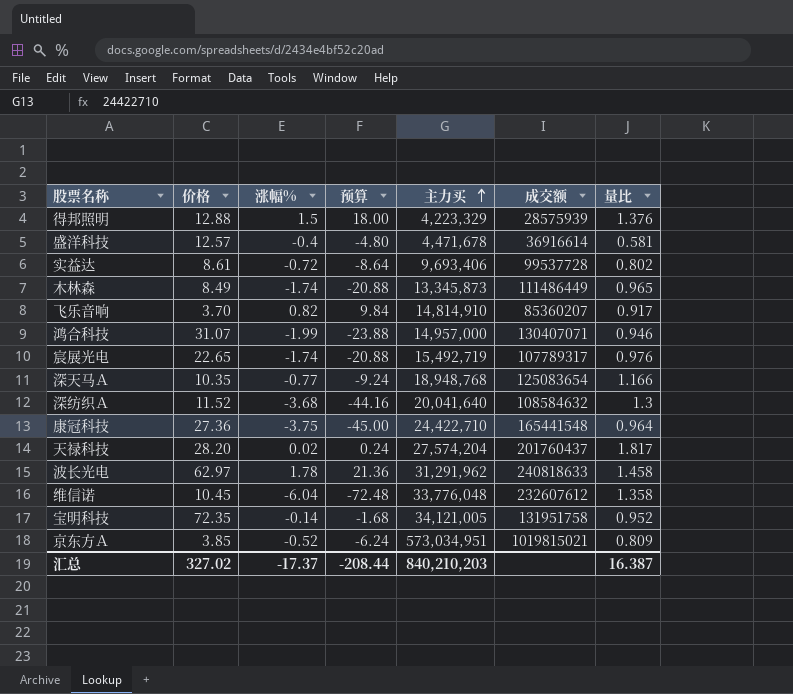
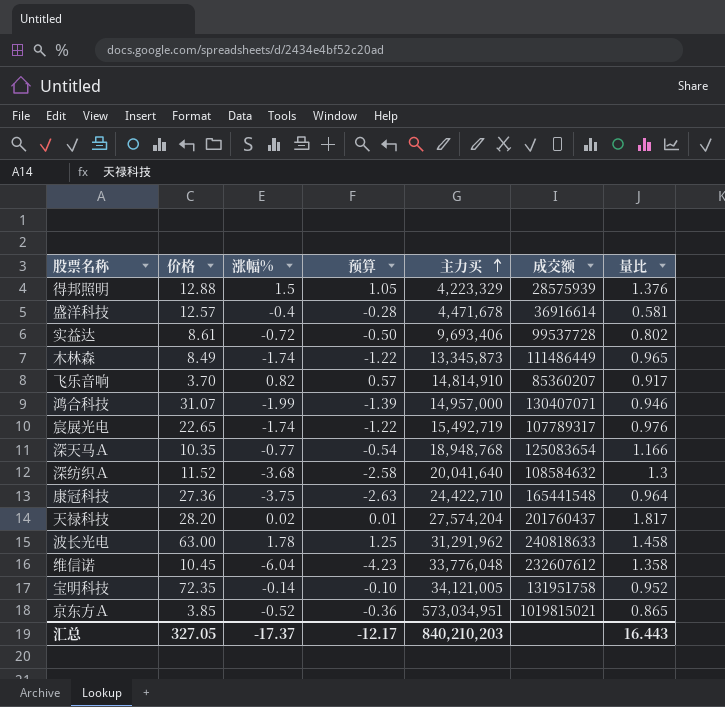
column 预算 | formula: [涨幅%] * 12 -> [涨幅%] * 0.7
波长光电 | 价格: 62.97 -> 63.00
京东方Ａ | 量比: 0.809 -> 0.865
汇总 | 价格: 327.02 -> 327.05
汇总 | 预算: -208.44 -> -12.17
汇总 | 量比: 16.387 -> 16.443

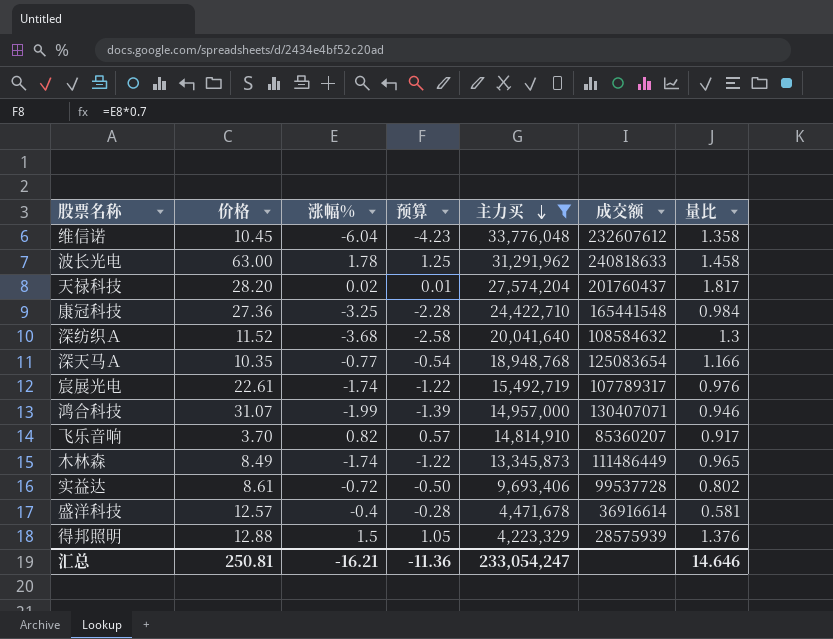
filter: none -> 主力买 <= 33,776,048
row order: 主力买 ascending -> 主力买 descending
康冠科技 | 涨幅%: -3.75 -> -3.25
康冠科技 | 预算: -2.63 -> -2.28
康冠科技 | 量比: 0.964 -> 0.984
宸展光电 | 价格: 22.65 -> 22.61
汇总 | 价格: 327.05 -> 250.81
汇总 | 涨幅%: -17.37 -> -16.21
汇总 | 预算: -12.17 -> -11.36
汇总 | 主力买: 840,210,203 -> 233,054,247
汇总 | 量比: 16.443 -> 14.646

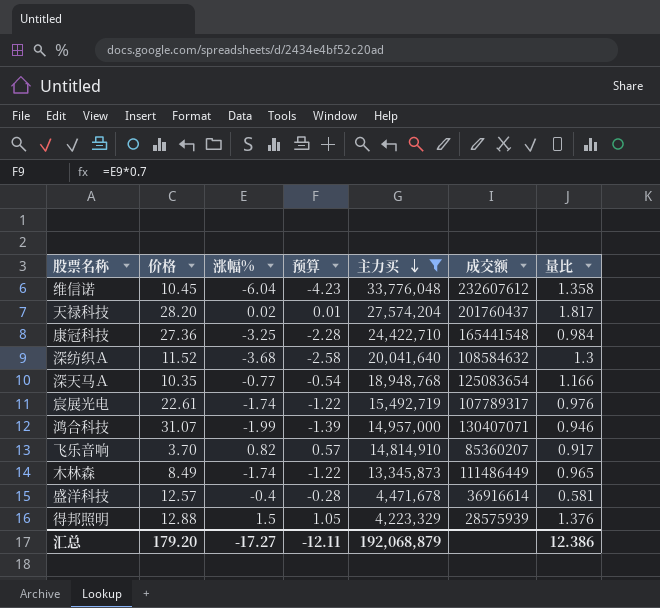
row 波长光电: 63.00 | 1.78 | 1.25 | 31,291,962 | 240818633 | 1.458 -> none
row 实益达: 8.61 | -0.72 | -0.50 | 9,693,406 | 99537728 | 0.802 -> none
汇总 | 价格: 250.81 -> 179.20
汇总 | 涨幅%: -16.21 -> -17.27
汇总 | 预算: -11.36 -> -12.11
汇总 | 主力买: 233,054,247 -> 192,068,879
汇总 | 量比: 14.646 -> 12.386

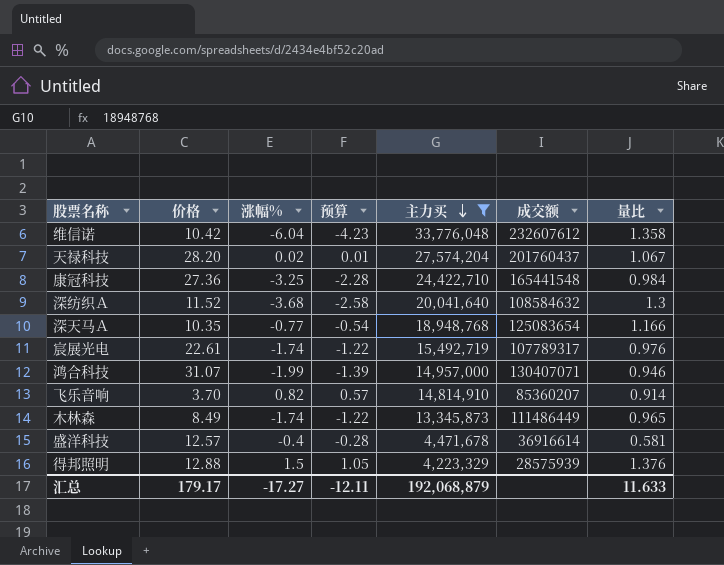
维信诺 | 价格: 10.45 -> 10.42
天禄科技 | 量比: 1.817 -> 1.067
飞乐音响 | 量比: 0.917 -> 0.914
汇总 | 价格: 179.20 -> 179.17
汇总 | 量比: 12.386 -> 11.633

